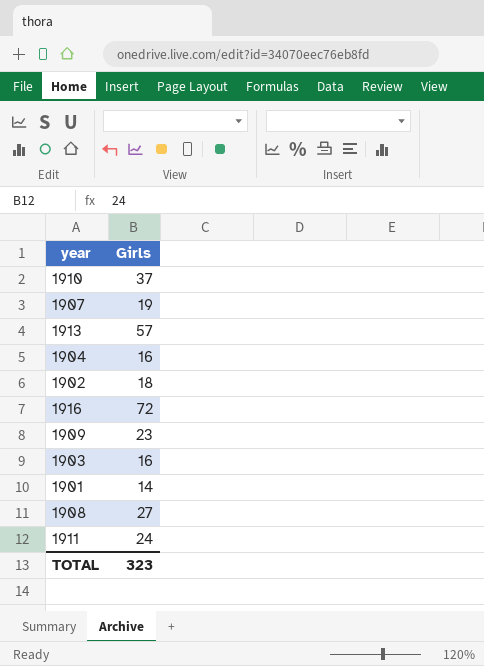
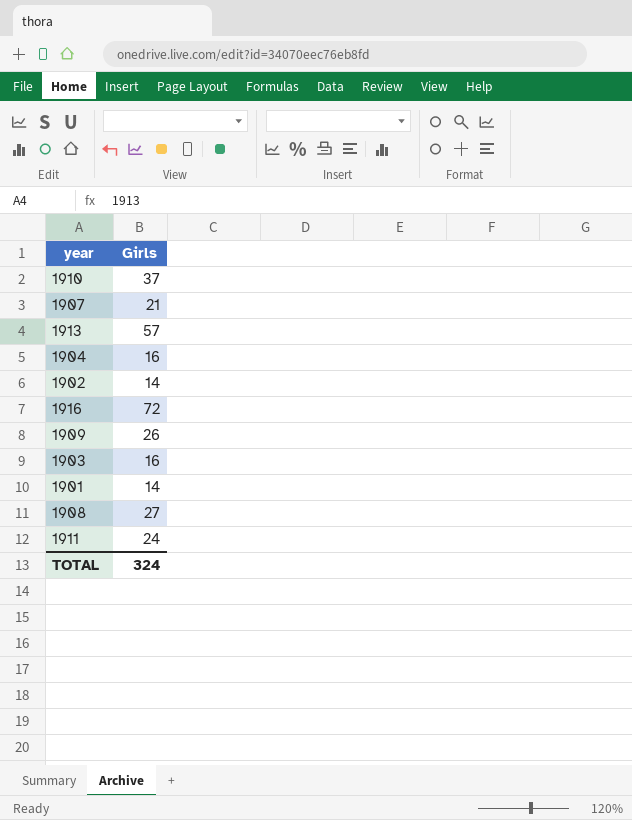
1907 | Girls: 19 -> 21
1902 | Girls: 18 -> 14
1909 | Girls: 23 -> 26
TOTAL | Girls: 323 -> 324

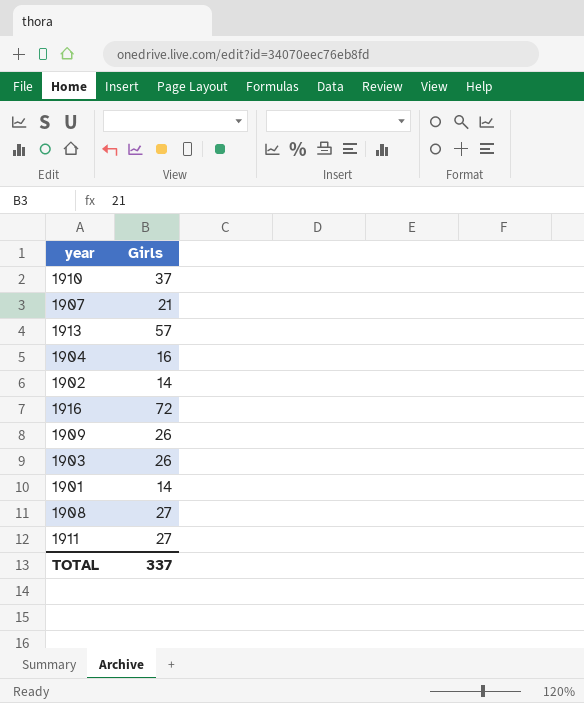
1903 | Girls: 16 -> 26
1911 | Girls: 24 -> 27
TOTAL | Girls: 324 -> 337

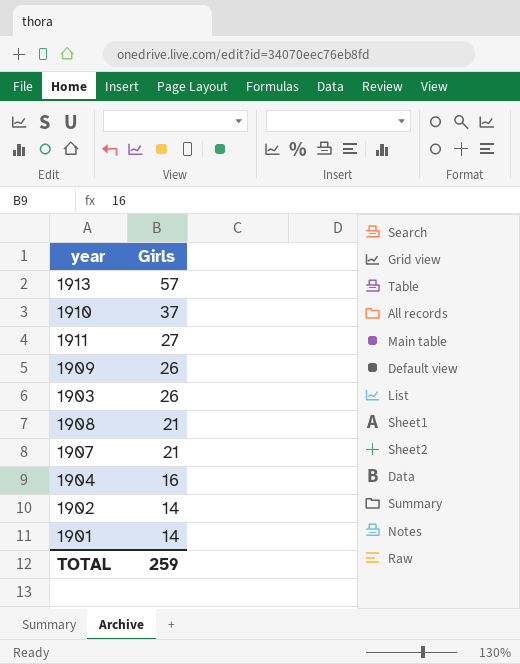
row order: none -> Girls descending
row 1916: 72 -> none
1908 | Girls: 27 -> 21
TOTAL | Girls: 337 -> 259

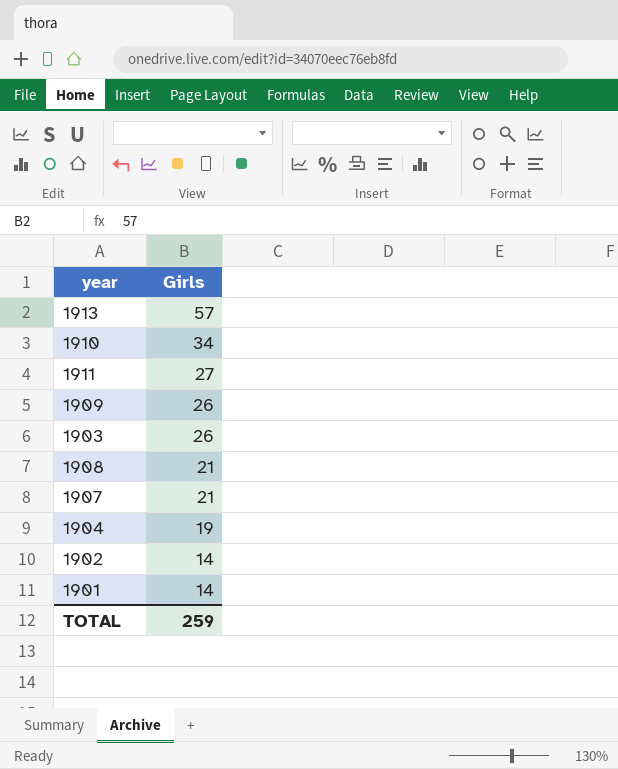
1910 | Girls: 37 -> 34
1904 | Girls: 16 -> 19

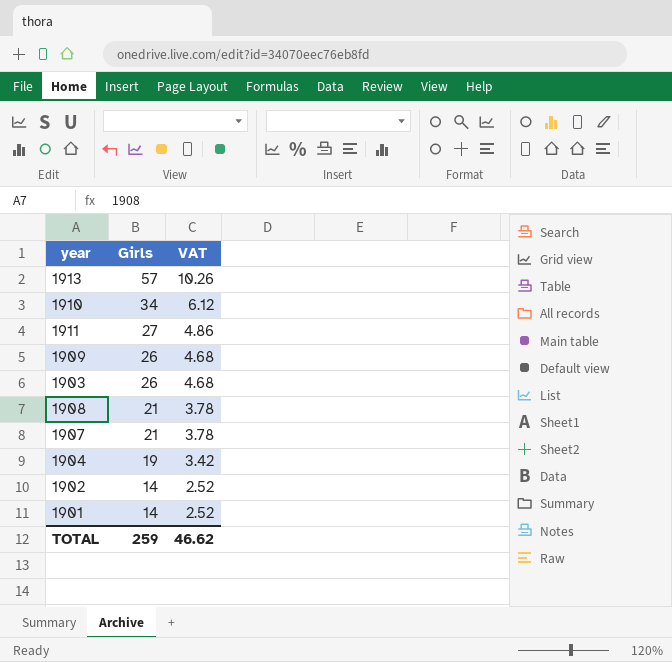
column VAT | formula: none -> [Girls] * 0.18

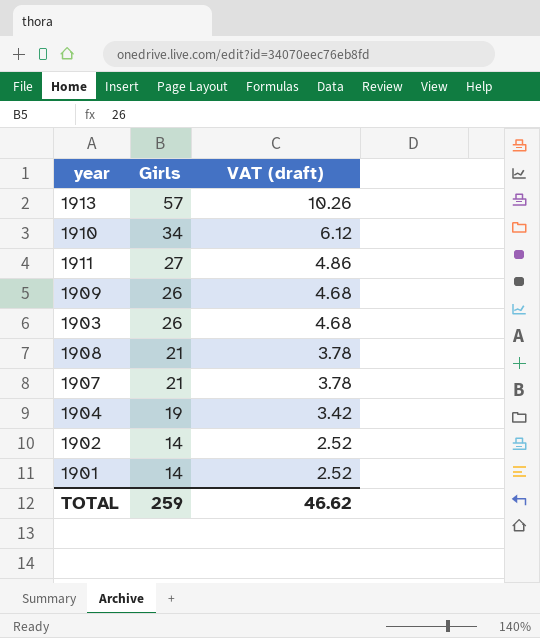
column name: VAT -> VAT (draft)

